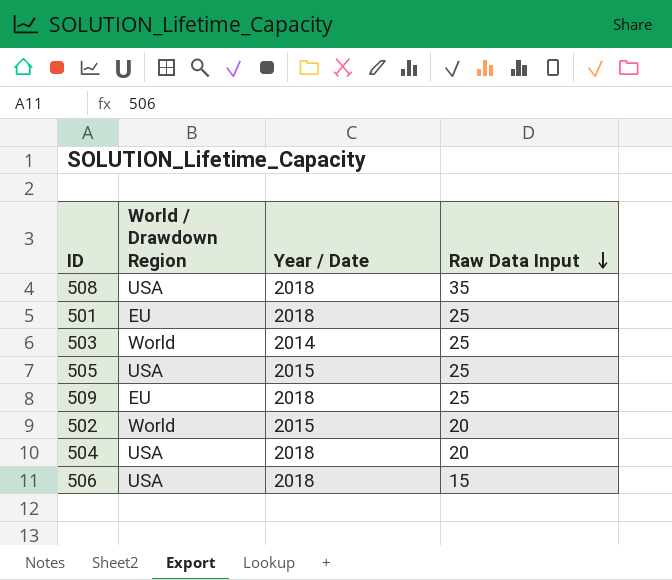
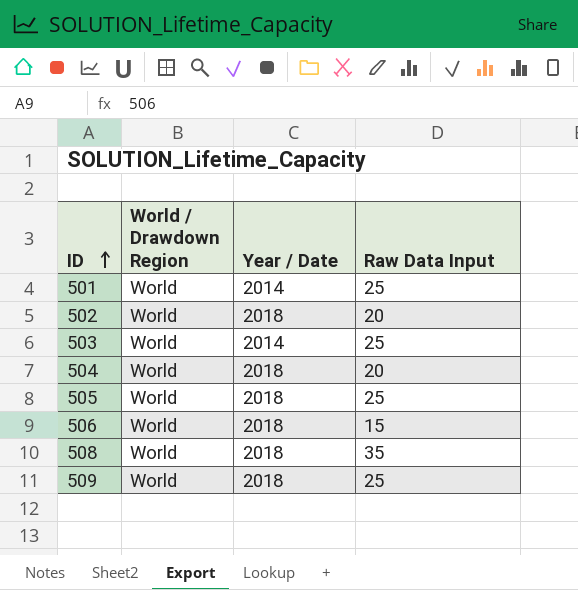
row order: Raw Data Input descending -> ID ascending
501 | World / Drawdown Region: EU -> World
501 | Year / Date: 2018 -> 2014
502 | Year / Date: 2015 -> 2018
504 | World / Drawdown Region: USA -> World
505 | World / Drawdown Region: USA -> World
505 | Year / Date: 2015 -> 2018
506 | World / Drawdown Region: USA -> World
508 | World / Drawdown Region: USA -> World
509 | World / Drawdown Region: EU -> World

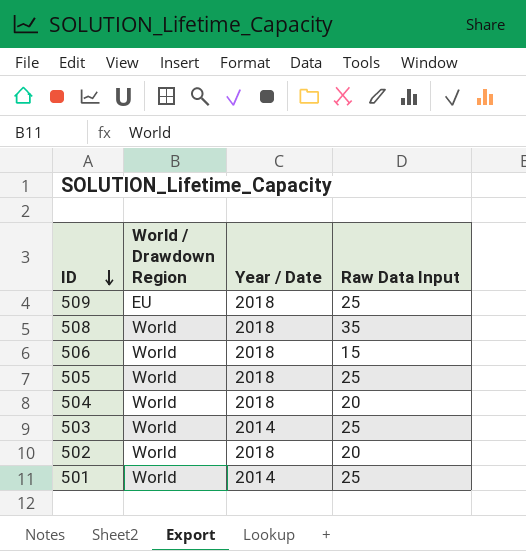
row order: ID ascending -> ID descending
509 | World / Drawdown Region: World -> EU

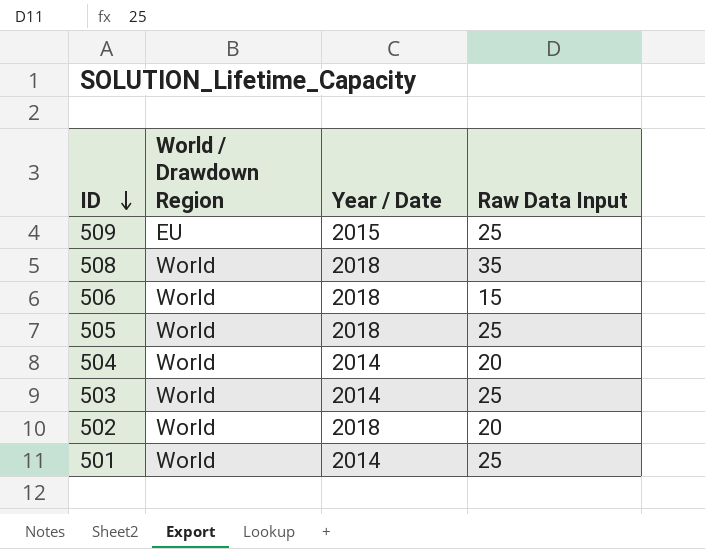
509 | Year / Date: 2018 -> 2015
504 | Year / Date: 2018 -> 2014

